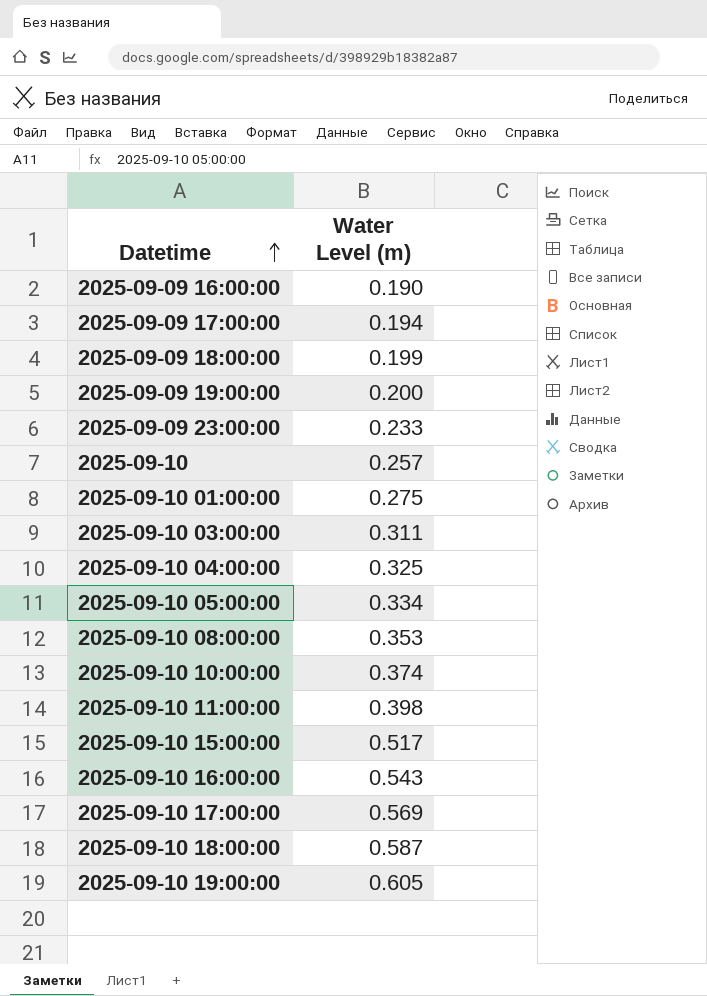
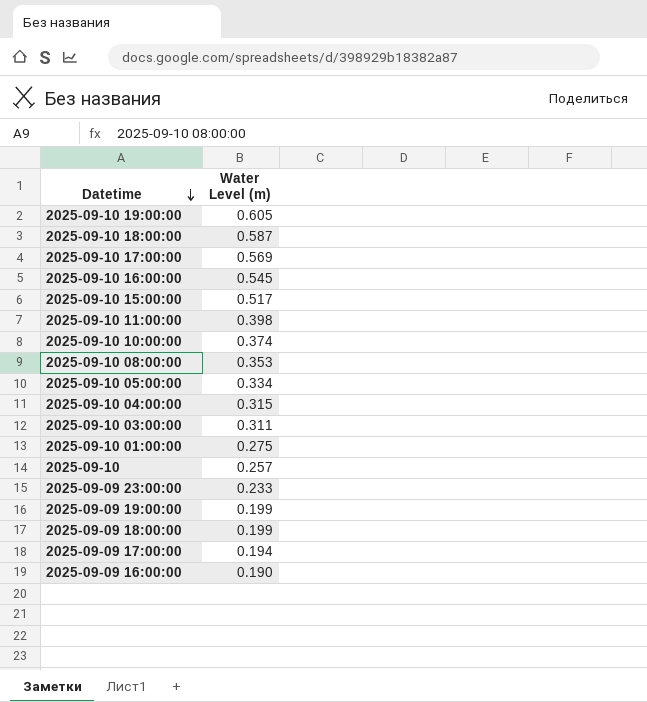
row order: Datetime ascending -> Datetime descending
2025-09-10 16:00:00 | Water Level (m): 0.543 -> 0.545
2025-09-10 04:00:00 | Water Level (m): 0.325 -> 0.315
2025-09-09 19:00:00 | Water Level (m): 0.200 -> 0.199

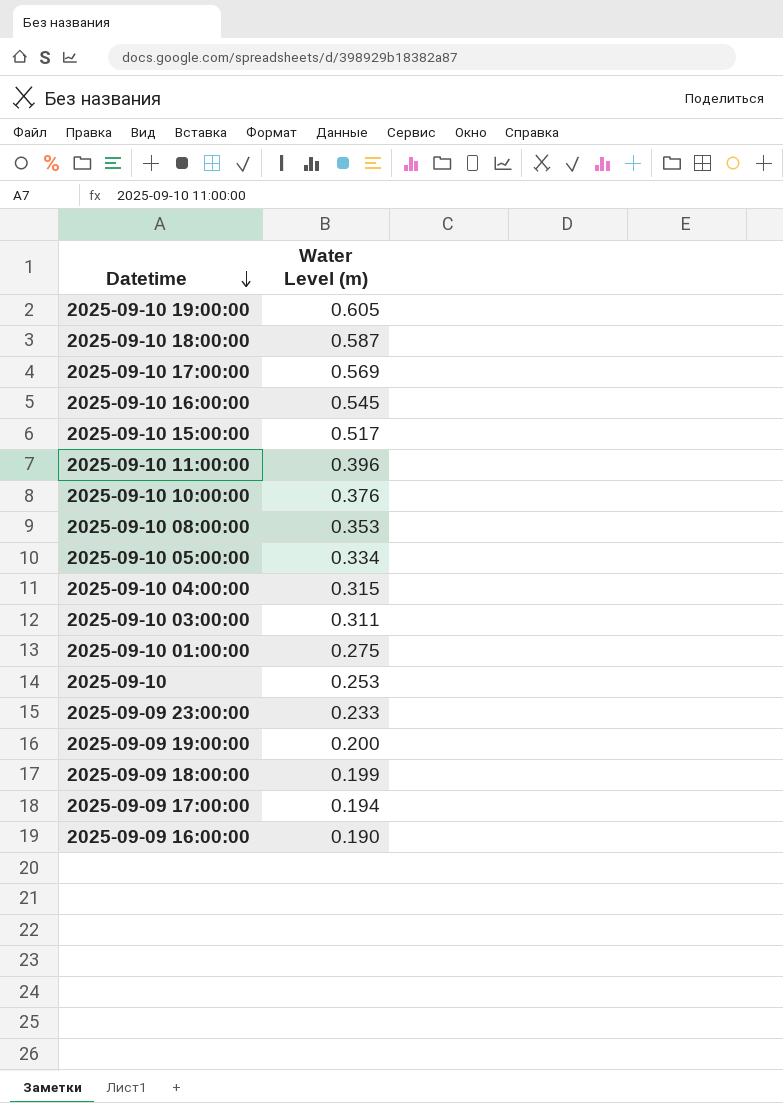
2025-09-10 11:00:00 | Water Level (m): 0.398 -> 0.396
2025-09-10 10:00:00 | Water Level (m): 0.374 -> 0.376
2025-09-10 | Water Level (m): 0.257 -> 0.253
2025-09-09 19:00:00 | Water Level (m): 0.199 -> 0.200

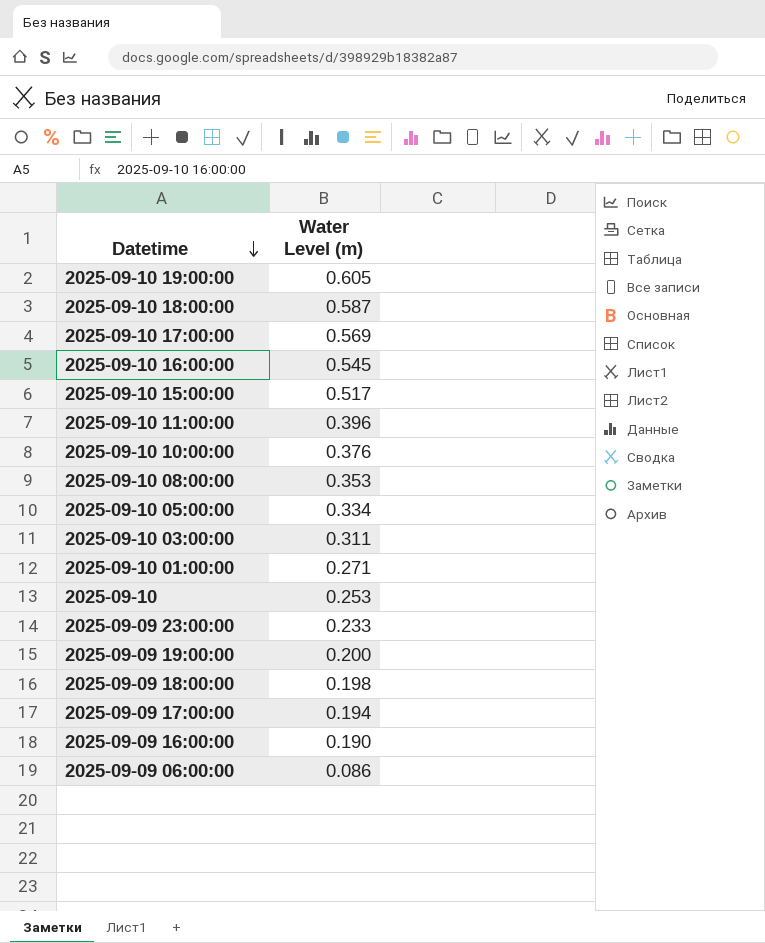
row 2025-09-10 04:00:00: 0.315 -> none
2025-09-10 01:00:00 | Water Level (m): 0.275 -> 0.271
2025-09-09 18:00:00 | Water Level (m): 0.199 -> 0.198
row 2025-09-09 06:00:00: none -> 0.086

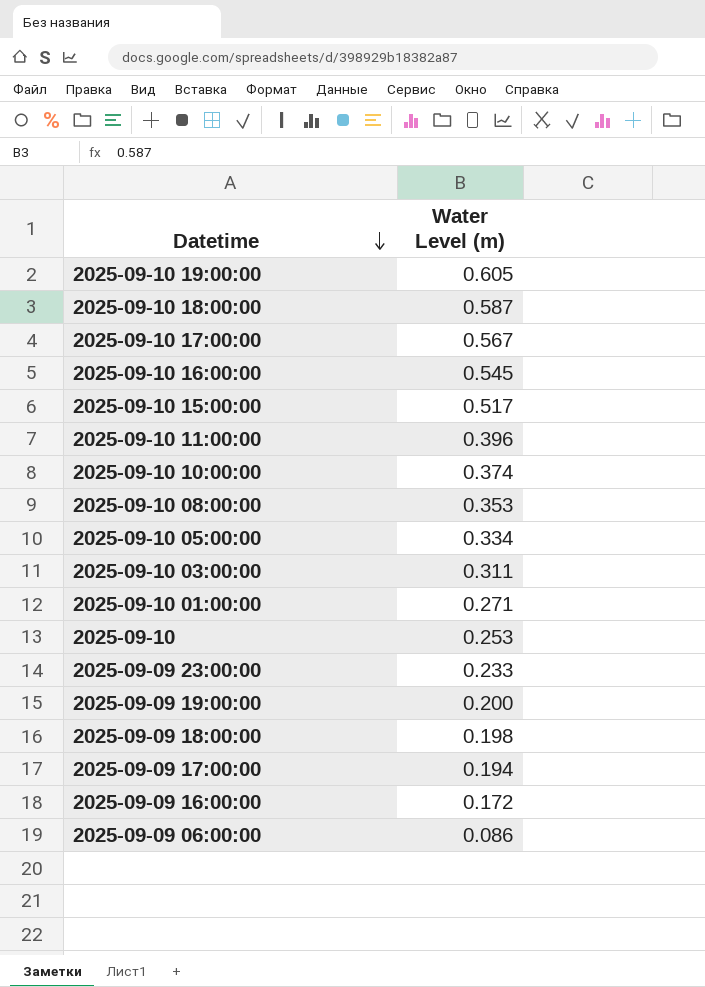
2025-09-10 17:00:00 | Water Level (m): 0.569 -> 0.567
2025-09-10 10:00:00 | Water Level (m): 0.376 -> 0.374
2025-09-09 16:00:00 | Water Level (m): 0.190 -> 0.172

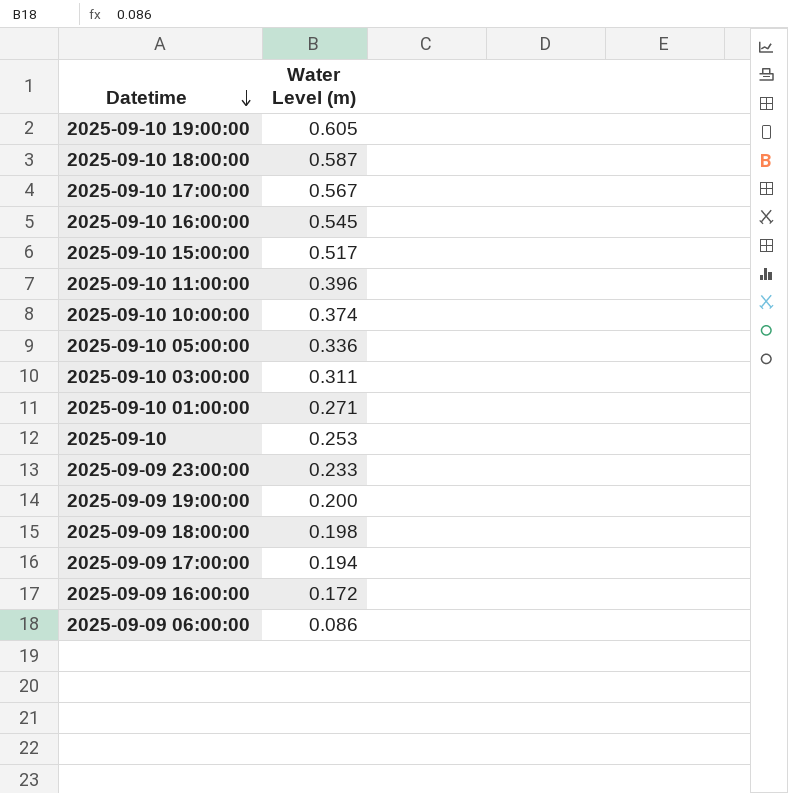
row 2025-09-10 08:00:00: 0.353 -> none
2025-09-10 05:00:00 | Water Level (m): 0.334 -> 0.336

